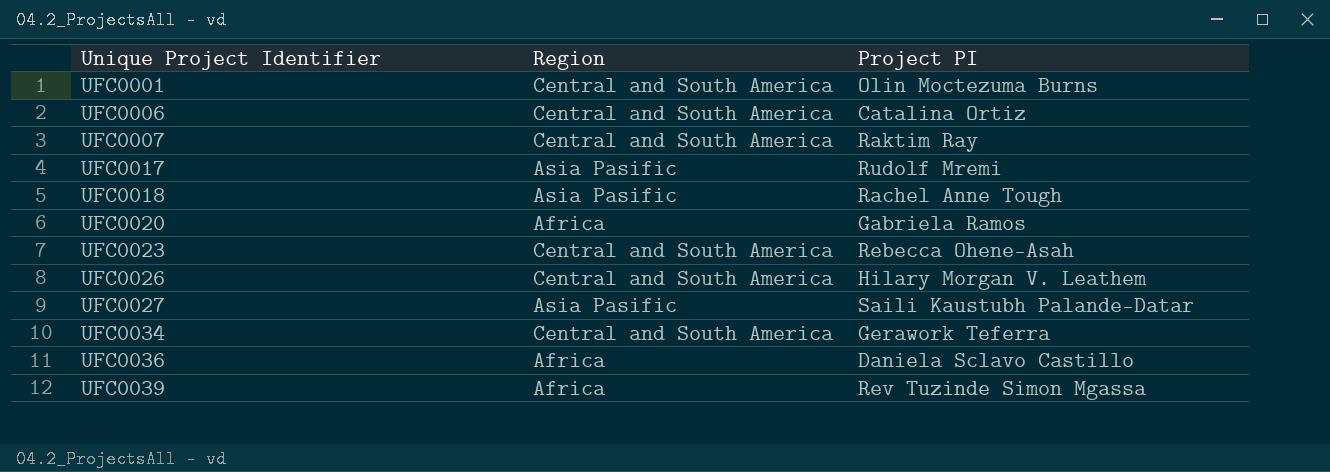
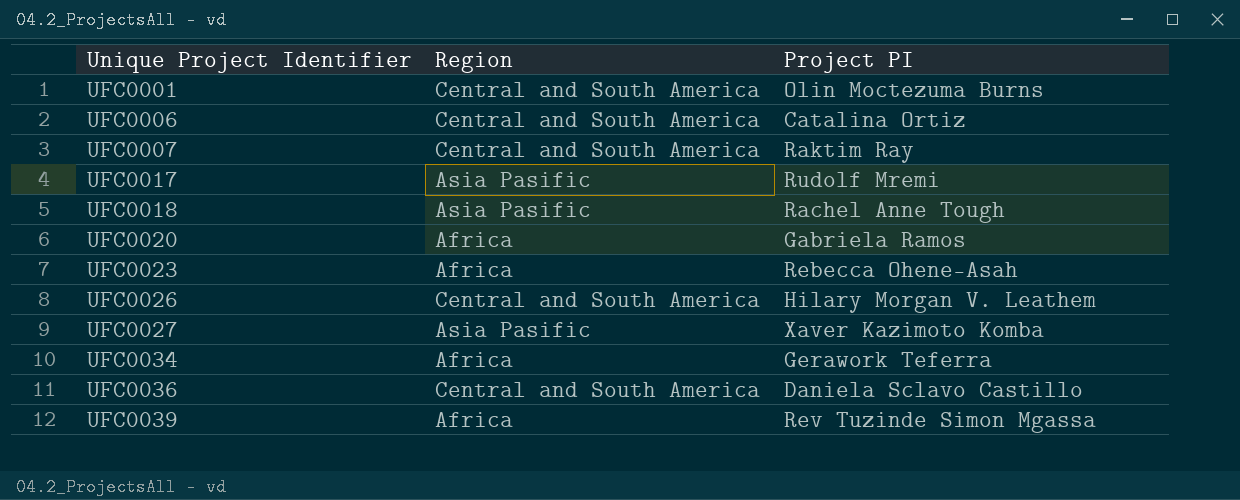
UFC0023 | Region: Central and South America -> Africa
UFC0027 | Project PI: Saili Kaustubh Palande-Datar -> Xaver Kazimoto Komba
UFC0034 | Region: Central and South America -> Africa
UFC0036 | Region: Africa -> Central and South America

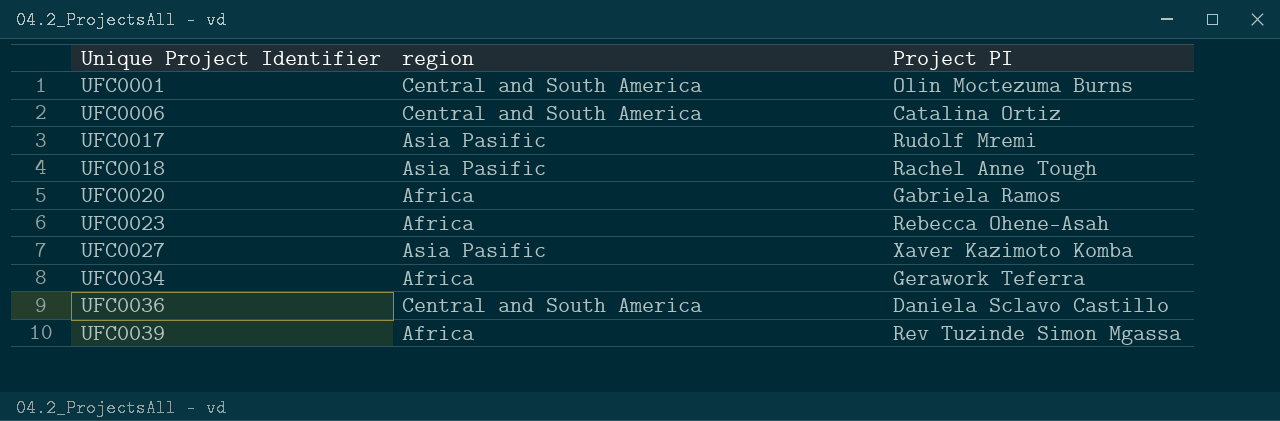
column name: Region -> region
row UFC0007: Central and South America | Raktim Ray -> none
row UFC0026: Central and South America | Hilary Morgan V. Leathem -> none

